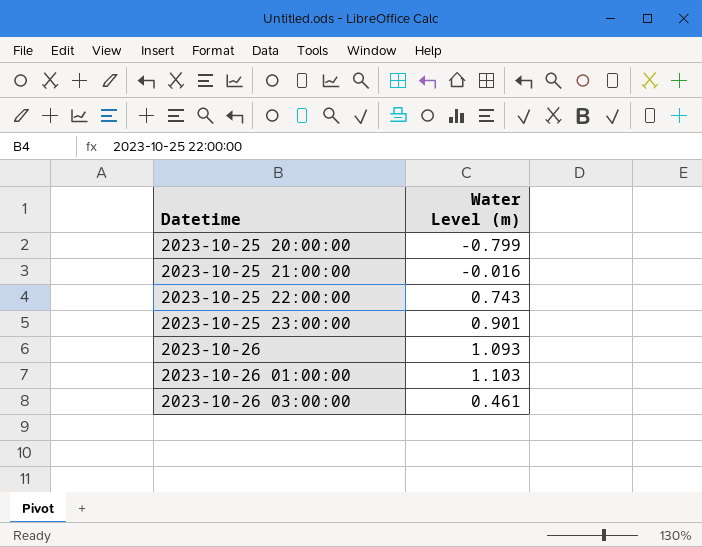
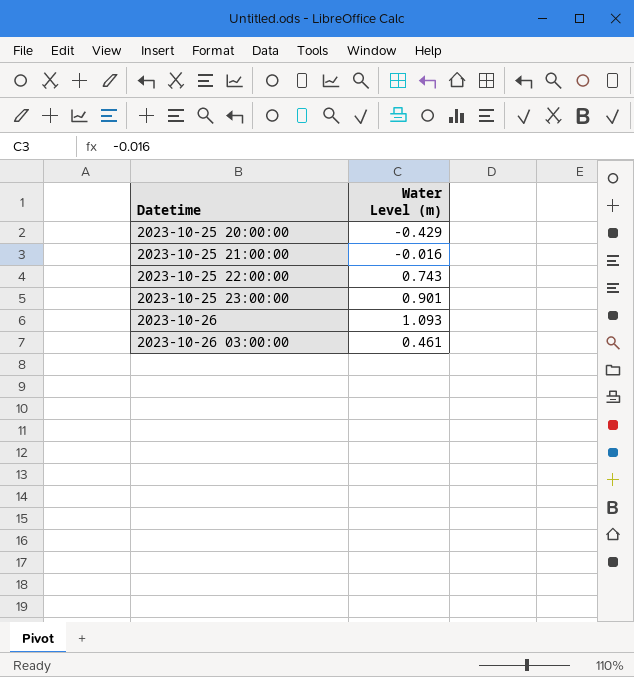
row 2023-10-26 01:00:00: 1.103 -> none
2023-10-25 20:00:00 | Water Level (m): -0.799 -> -0.429

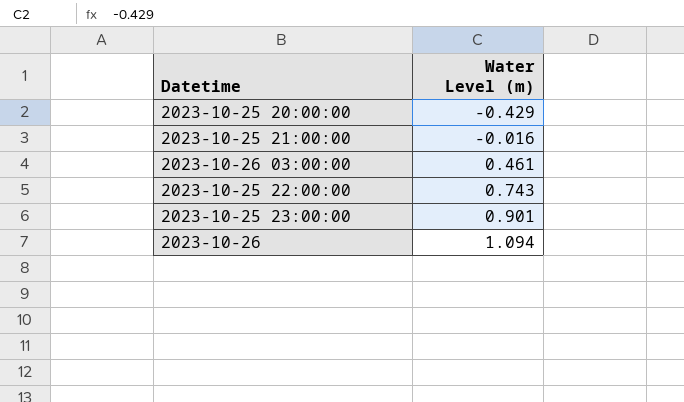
row order: Datetime ascending -> Water Level (m) ascending
2023-10-26 | Water Level (m): 1.093 -> 1.094

